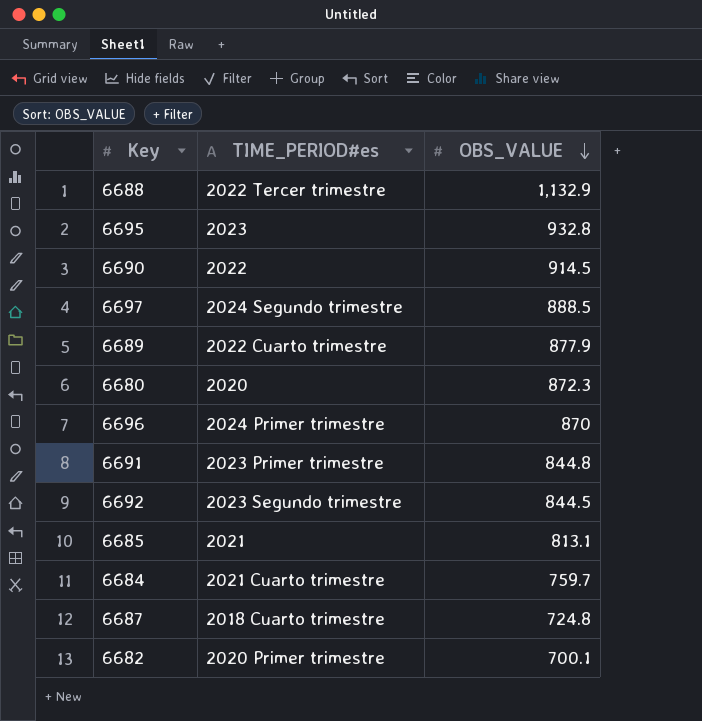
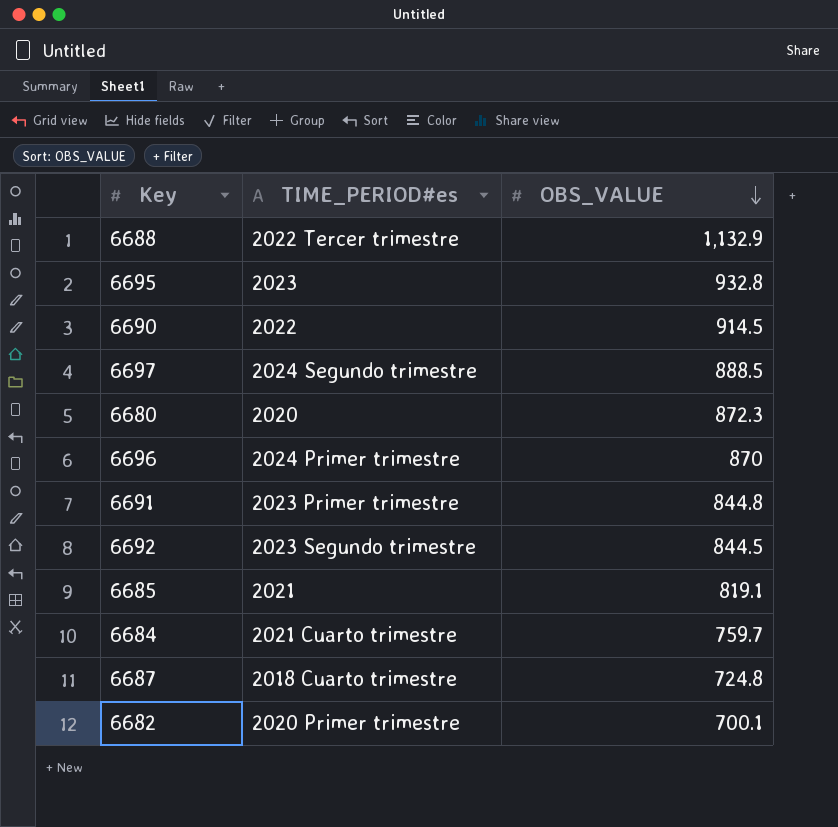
row 6689: 2022 Cuarto trimestre | 877.9 -> none
6685 | OBS_VALUE: 813.1 -> 819.1

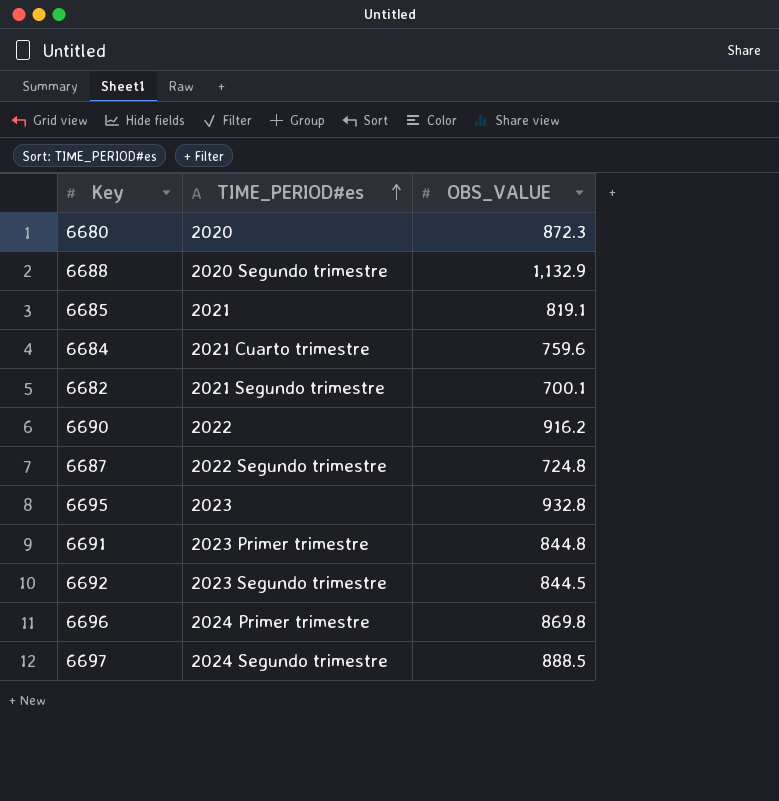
row order: OBS_VALUE descending -> TIME_PERIOD#es ascending
6688 | TIME_PERIOD#es: 2022 Tercer trimestre -> 2020 Segundo trimestre
6684 | OBS_VALUE: 759.7 -> 759.6
6682 | TIME_PERIOD#es: 2020 Primer trimestre -> 2021 Segundo trimestre
6690 | OBS_VALUE: 914.5 -> 916.2
6687 | TIME_PERIOD#es: 2018 Cuarto trimestre -> 2022 Segundo trimestre
6696 | OBS_VALUE: 870 -> 869.8

